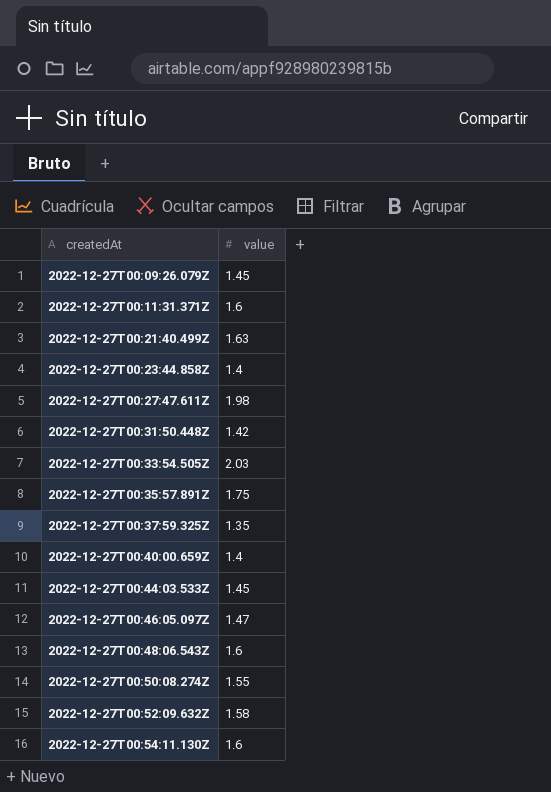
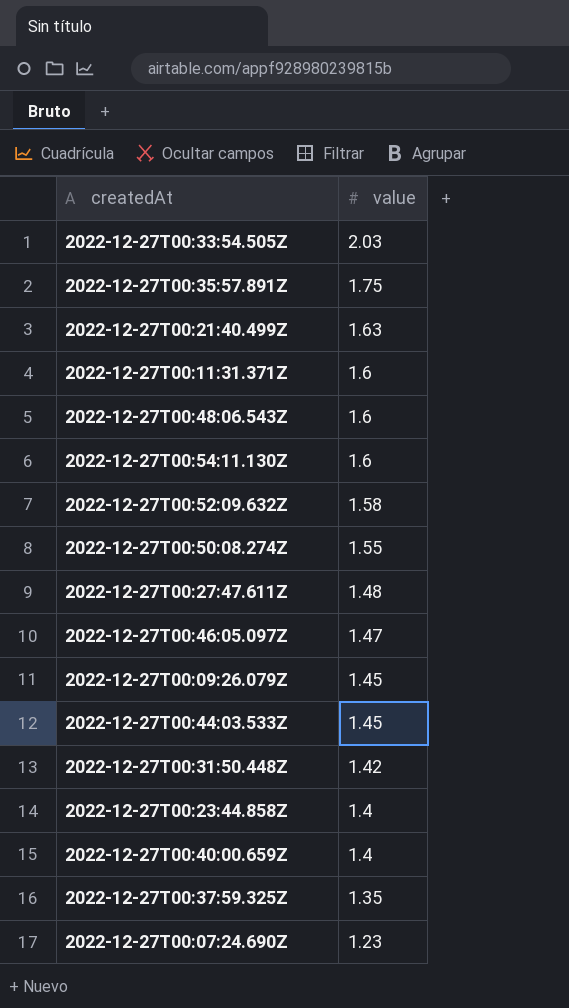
row order: createdAt ascending -> value descending
2022-12-27T00:27:47.611Z | value: 1.98 -> 1.48
row 2022-12-27T00:07:24.690Z: none -> 1.23

